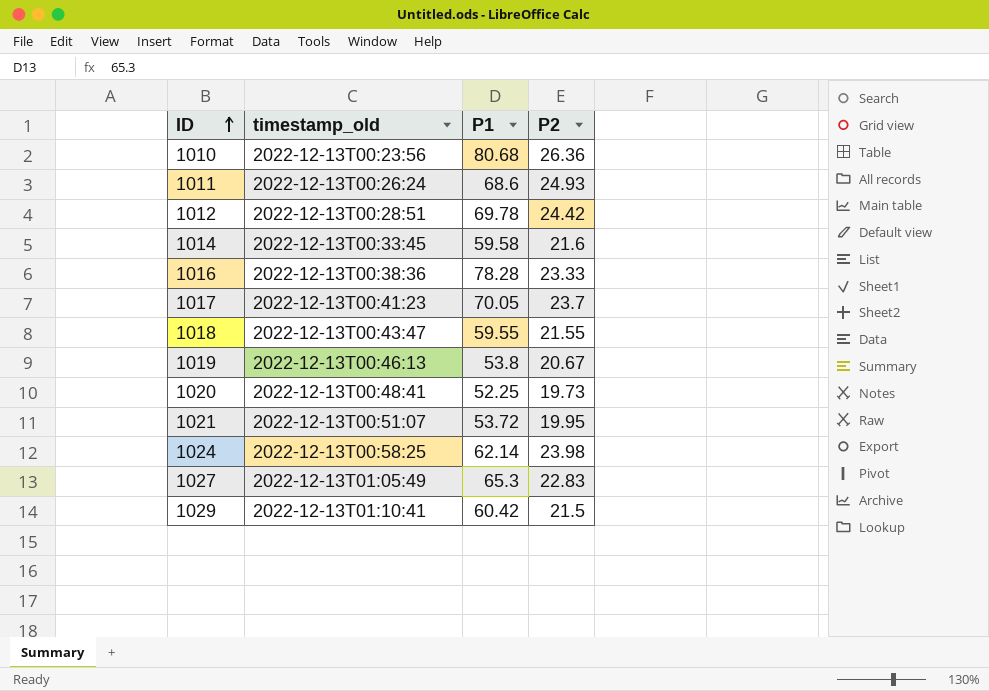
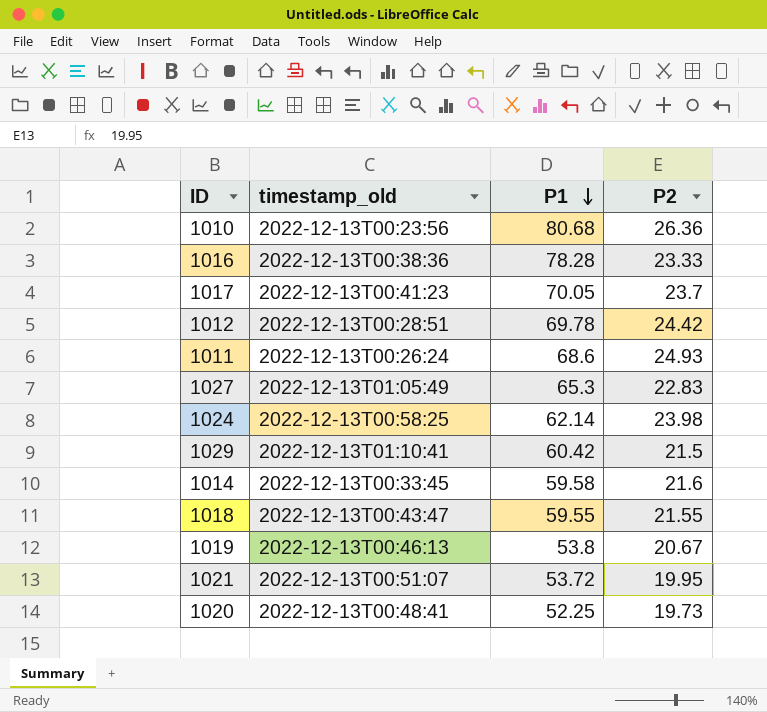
row order: ID ascending -> P1 descending

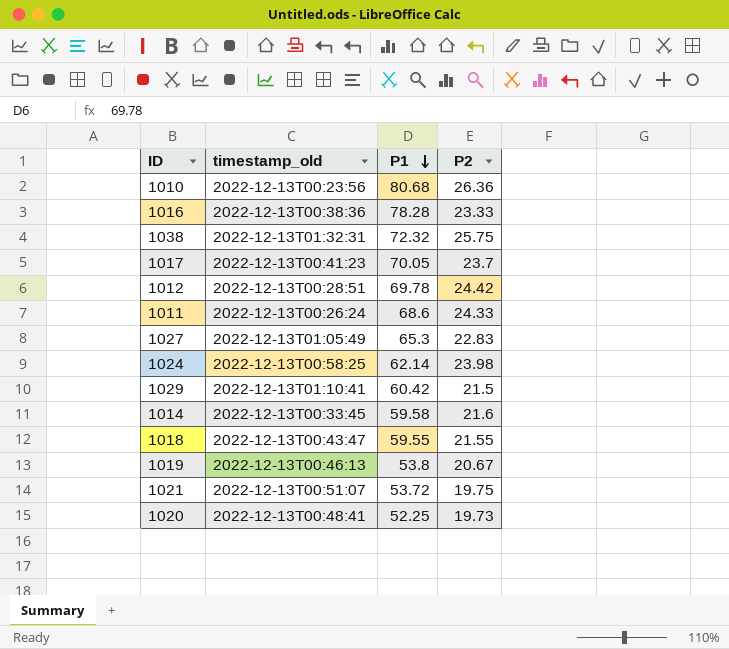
row 1038: none -> 2022-12-13T01:32:31 | 72.32 | 25.75
1011 | P2: 24.93 -> 24.33
1021 | P2: 19.95 -> 19.75

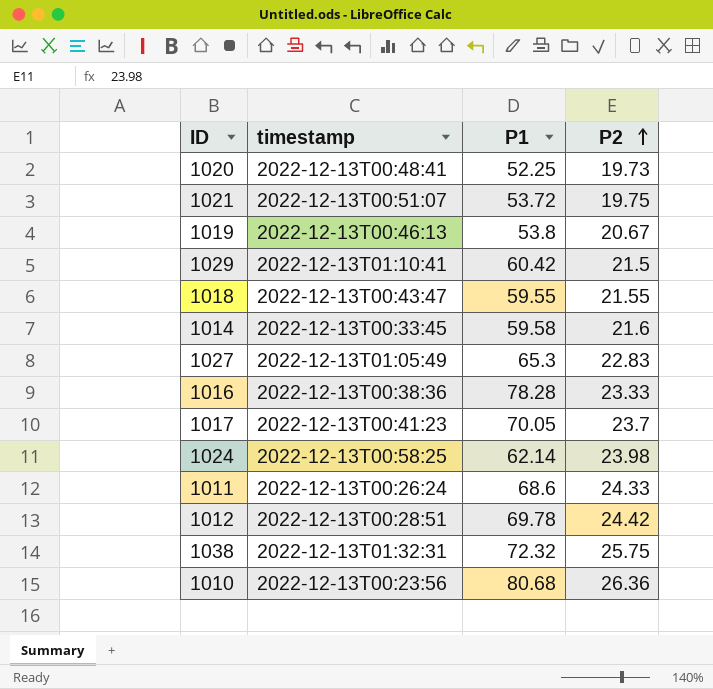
row order: P1 descending -> P2 ascending
column name: timestamp_old -> timestamp

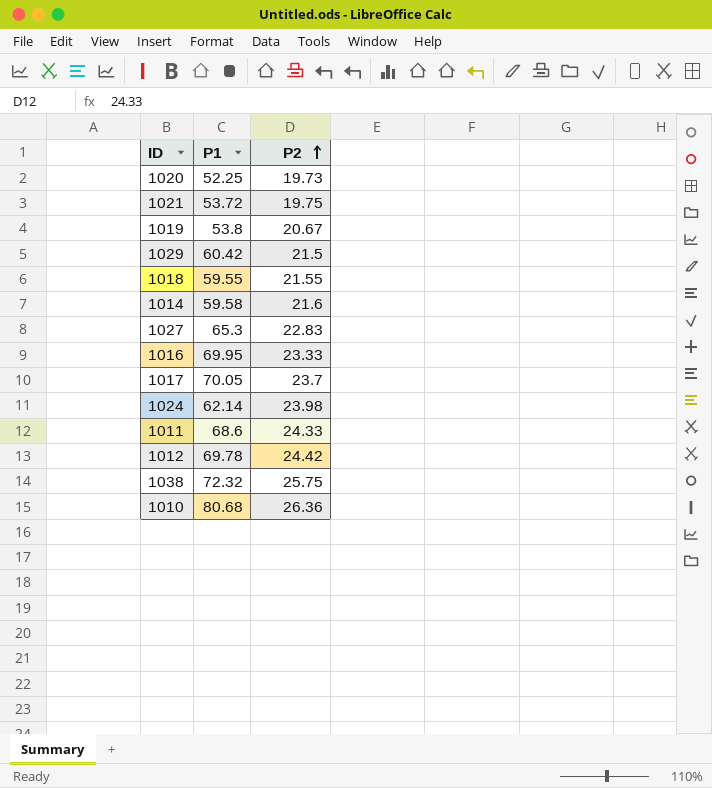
column timestamp | position: 2 -> none
1016 | P1: 78.28 -> 69.95

